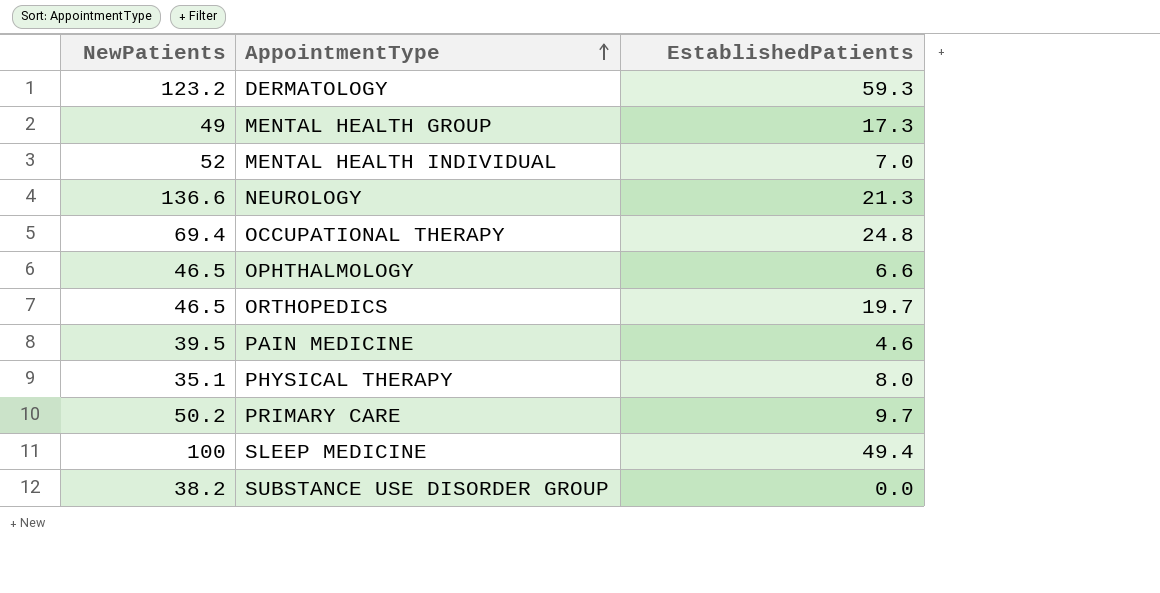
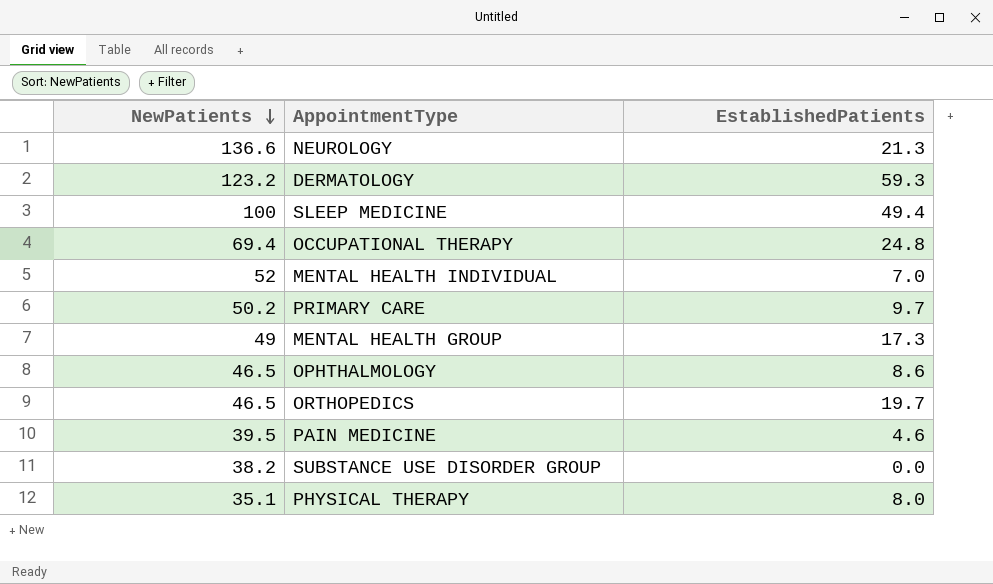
row order: AppointmentType ascending -> NewPatients descending
OPHTHALMOLOGY | EstablishedPatients: 6.6 -> 8.6

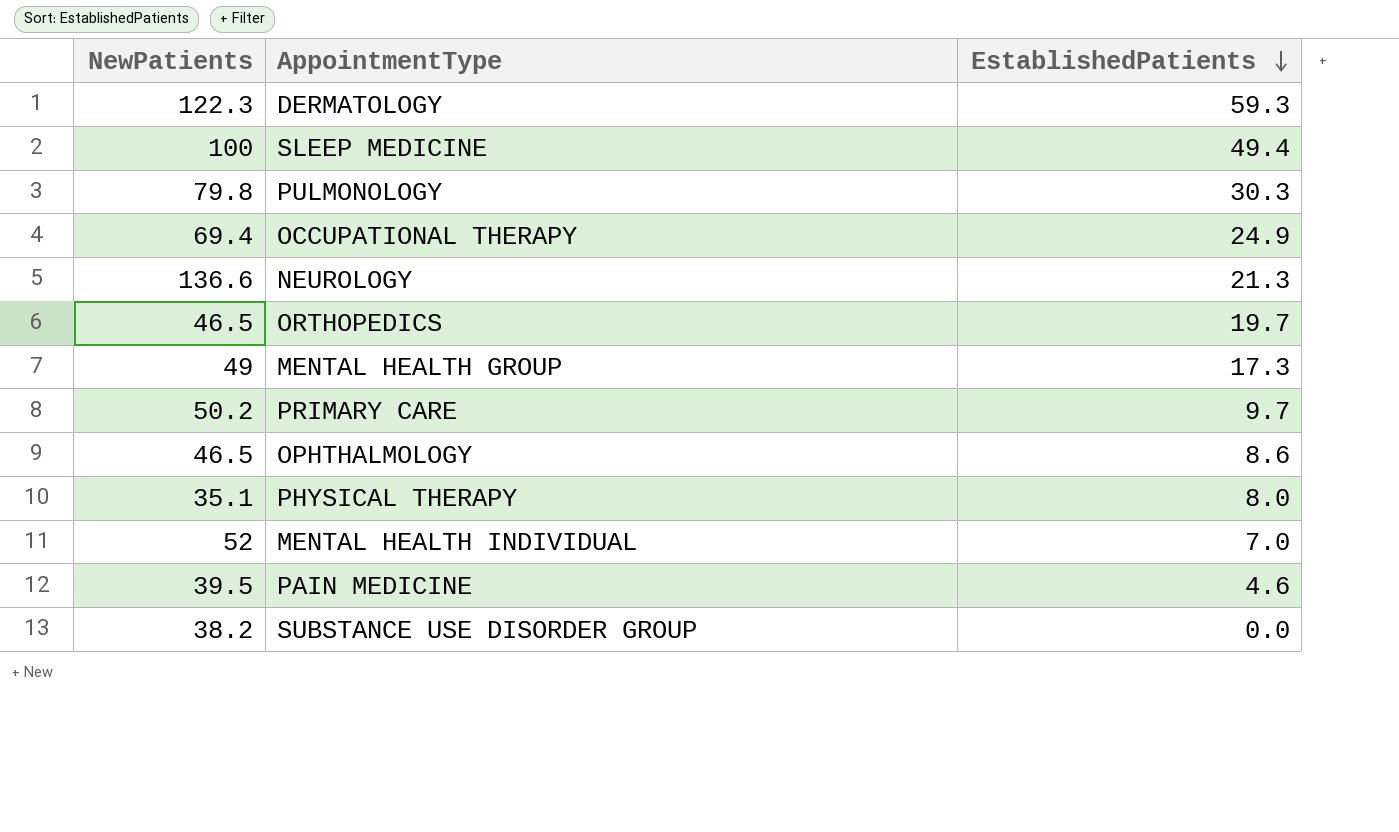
row order: NewPatients descending -> EstablishedPatients descending
DERMATOLOGY | NewPatients: 123.2 -> 122.3
row PULMONOLOGY: none -> 79.8 | 30.3
OCCUPATIONAL THERAPY | EstablishedPatients: 24.8 -> 24.9

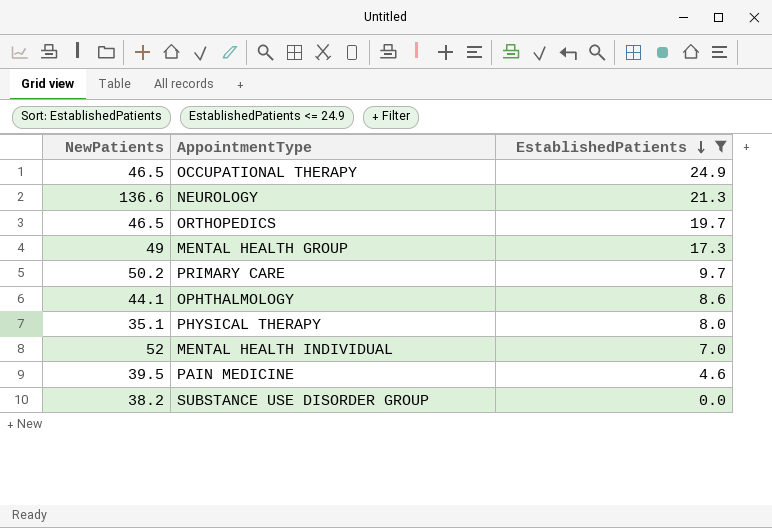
filter: none -> EstablishedPatients <= 24.9
OCCUPATIONAL THERAPY | NewPatients: 69.4 -> 46.5
OPHTHALMOLOGY | NewPatients: 46.5 -> 44.1

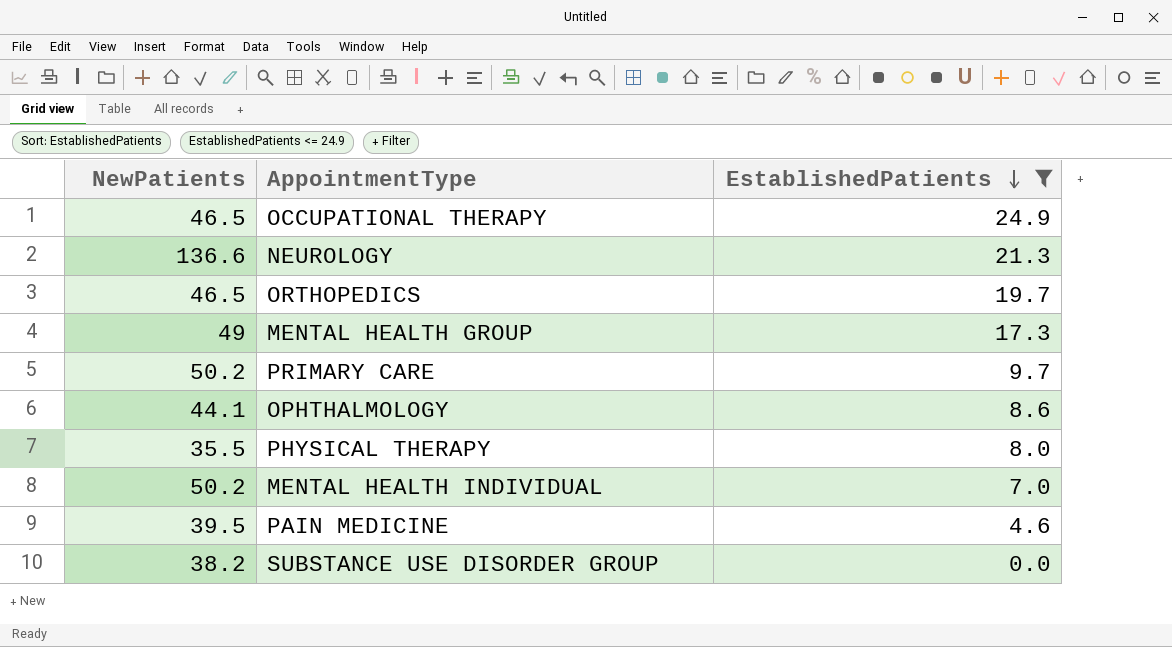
PHYSICAL THERAPY | NewPatients: 35.1 -> 35.5
MENTAL HEALTH INDIVIDUAL | NewPatients: 52 -> 50.2

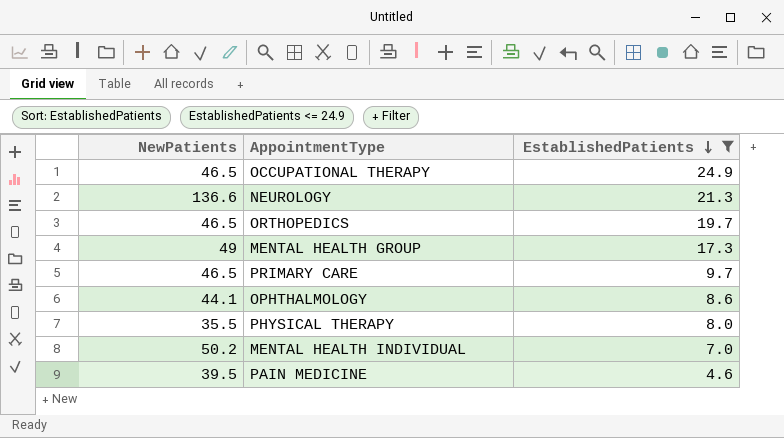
row SUBSTANCE USE DISORDER GROUP: 38.2 | 0.0 -> none
PRIMARY CARE | NewPatients: 50.2 -> 46.5

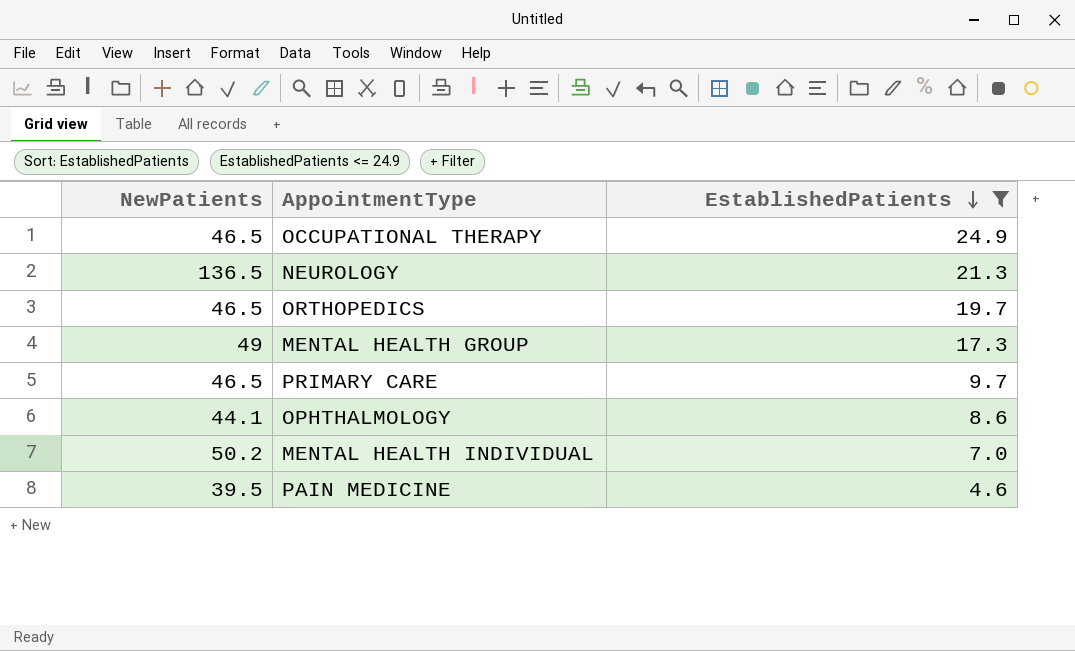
row PHYSICAL THERAPY: 35.5 | 8.0 -> none
NEUROLOGY | NewPatients: 136.6 -> 136.5

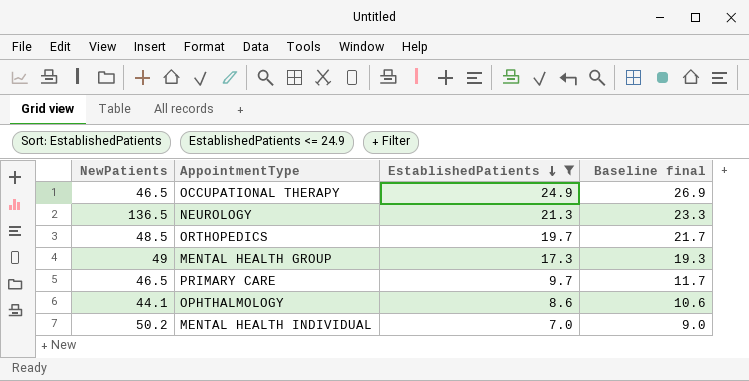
column Baseline final | formula: none -> [EstablishedPatients] + 2
row PAIN MEDICINE: 39.5 | 4.6 -> none
ORTHOPEDICS | NewPatients: 46.5 -> 48.5

